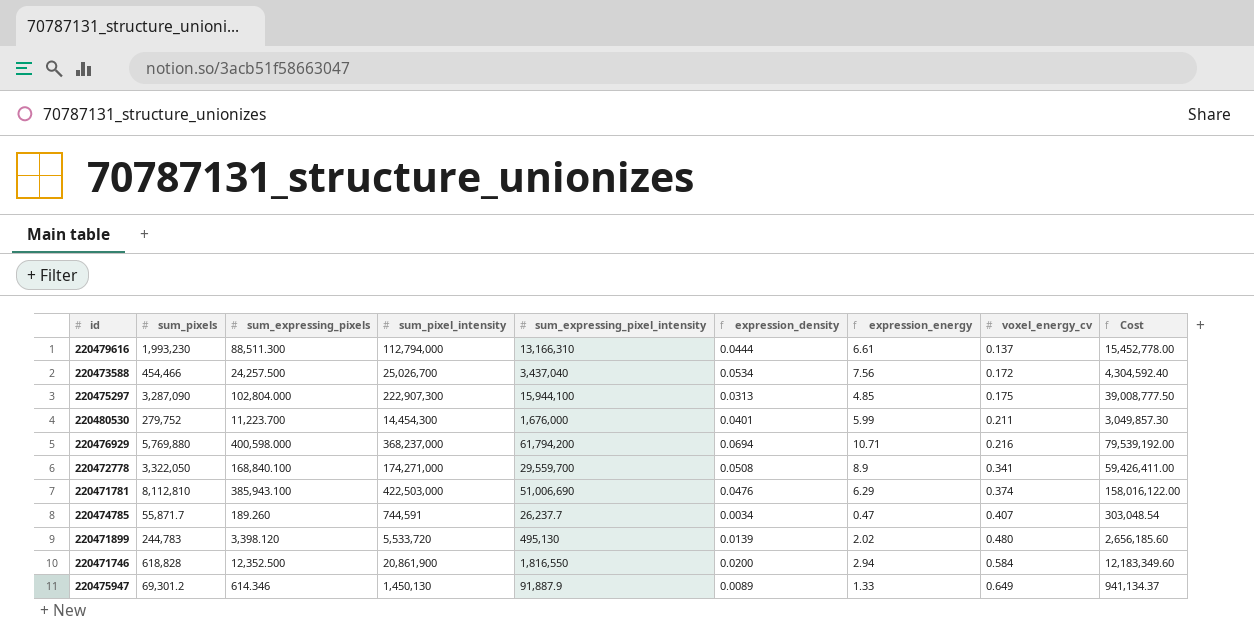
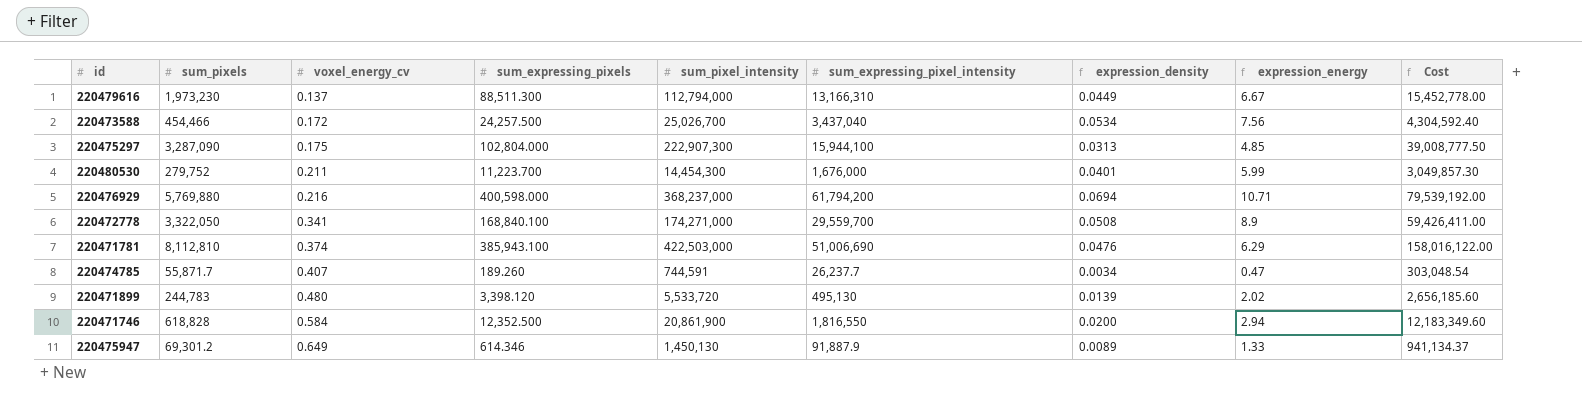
column voxel_energy_cv | position: 8 -> 3
220479616 | sum_pixels: 1,993,230 -> 1,973,230
220479616 | expression_density: 0.0444 -> 0.0449
220479616 | expression_energy: 6.61 -> 6.67

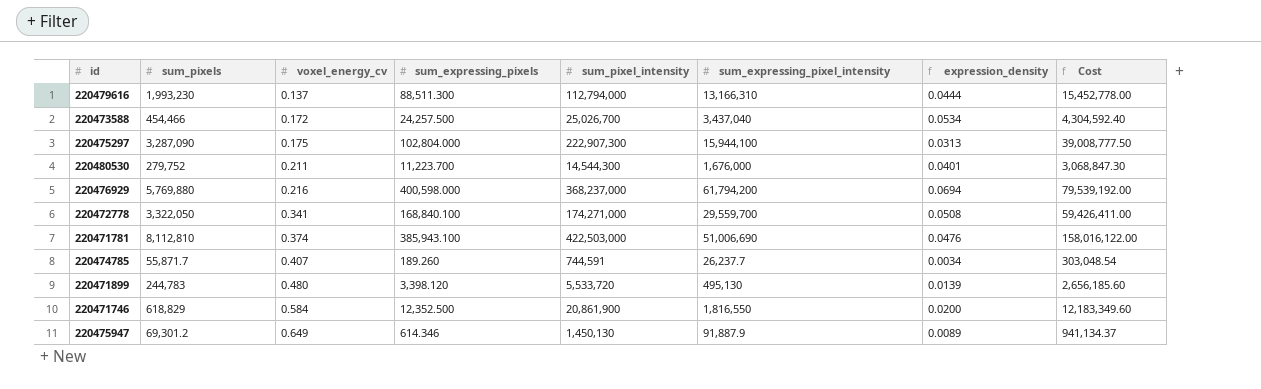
column expression_energy | formula: [sum_expressing_pixel_intensity] / [sum_pixels] -> none
220479616 | sum_pixels: 1,973,230 -> 1,993,230
220479616 | expression_density: 0.0449 -> 0.0444
220480530 | sum_pixel_intensity: 14,454,300 -> 14,544,300
220480530 | Cost: 3,049,857.30 -> 3,068,847.30
220471746 | sum_pixels: 618,828 -> 618,829

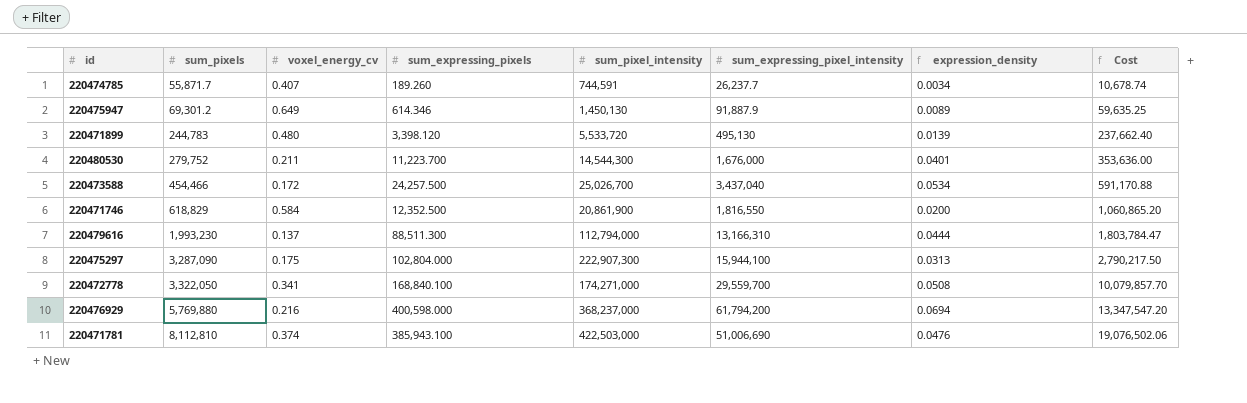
row order: voxel_energy_cv ascending -> sum_pixels ascending
column Cost | formula: [voxel_energy_cv] * [sum_pixel_intensity] -> [voxel_energy_cv] * [sum_expressing_pixel_intensity]

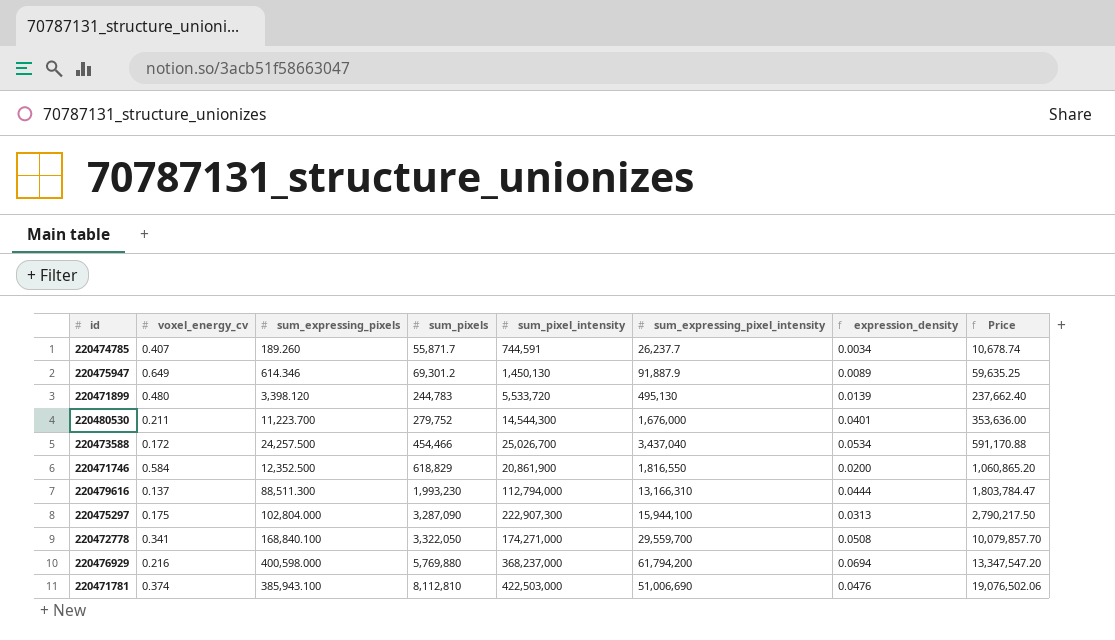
column sum_pixels | position: 2 -> 4
column name: Cost -> Price

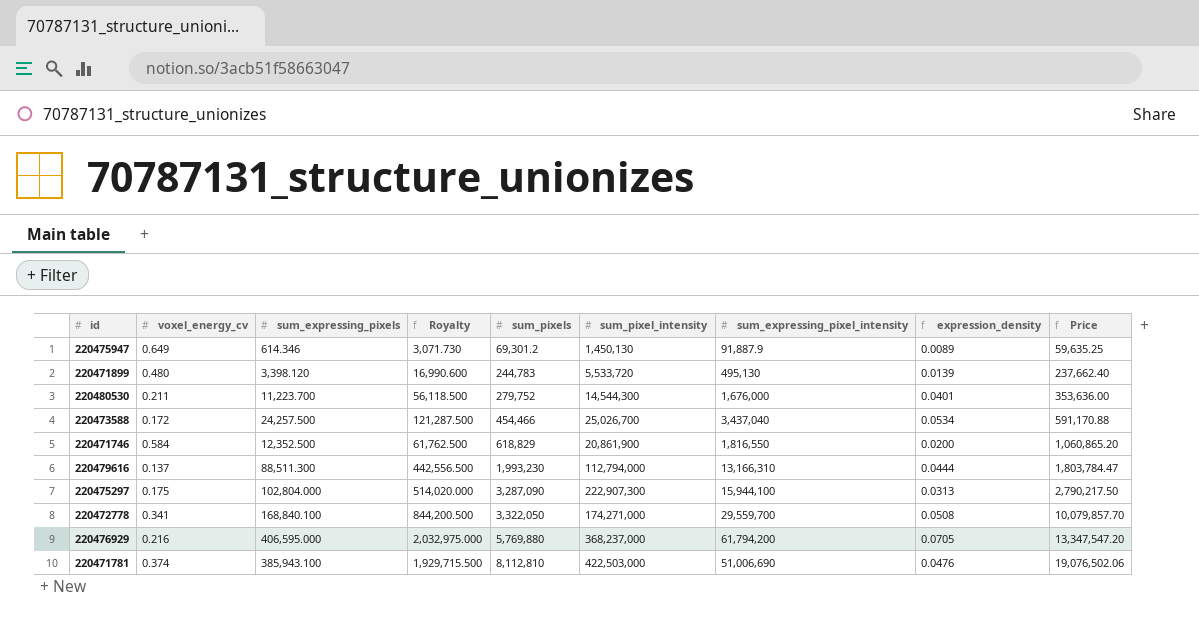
column Royalty | formula: none -> [sum_expressing_pixels] * 5
row 220474785: 0.407 | 189.260 | 55,871.7 | 744,591 | 26,237.7 | 0.0034 | 10,678.74 -> none
220476929 | sum_expressing_pixels: 400,598.000 -> 406,595.000
220476929 | expression_density: 0.0694 -> 0.0705

